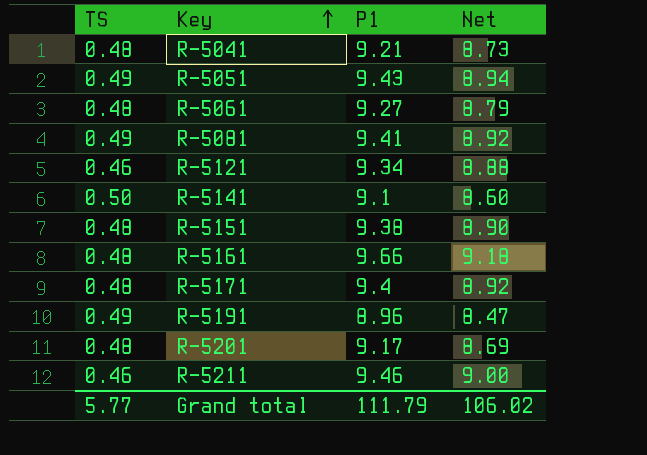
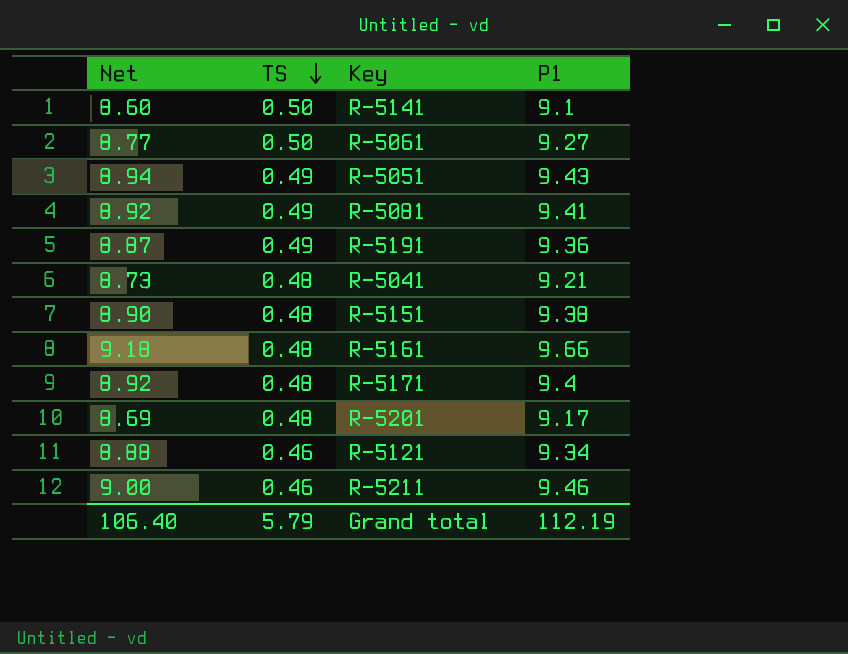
row order: Key ascending -> TS descending
column Net | position: 4 -> 1
R-5061 | Net: 8.79 -> 8.77
R-5061 | TS: 0.48 -> 0.50
R-5191 | Net: 8.47 -> 8.87
R-5191 | P1: 8.96 -> 9.36
Grand total | Net: 106.02 -> 106.40
Grand total | TS: 5.77 -> 5.79
Grand total | P1: 111.79 -> 112.19

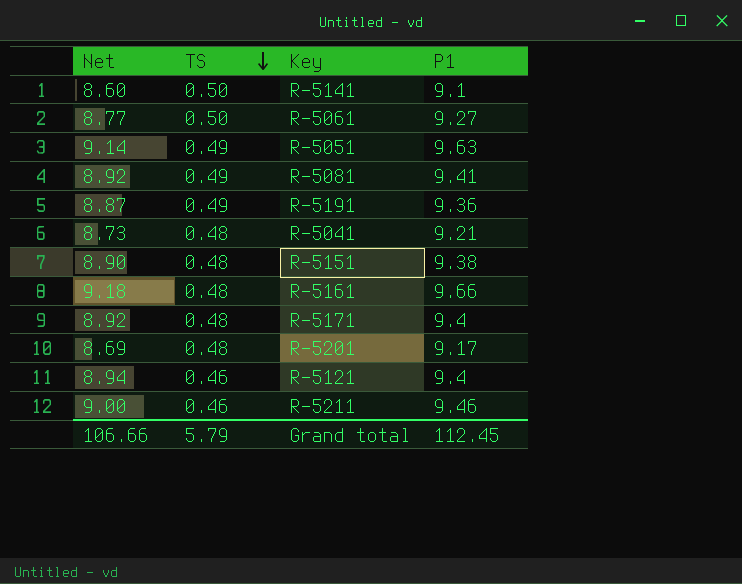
R-5051 | Net: 8.94 -> 9.14
R-5051 | P1: 9.43 -> 9.63
R-5121 | Net: 8.88 -> 8.94
R-5121 | P1: 9.34 -> 9.4
Grand total | Net: 106.40 -> 106.66
Grand total | P1: 112.19 -> 112.45

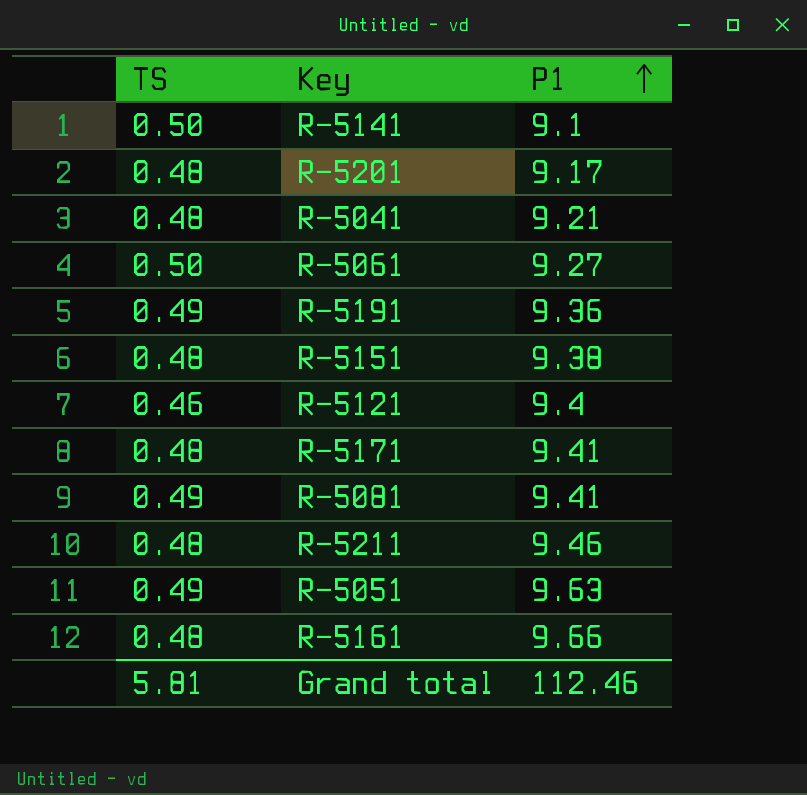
row order: TS descending -> P1 ascending
column Net | formula: [P1] - [TS] -> none
R-5171 | P1: 9.4 -> 9.41
R-5211 | TS: 0.46 -> 0.48
Grand total | TS: 5.79 -> 5.81
Grand total | P1: 112.45 -> 112.46

